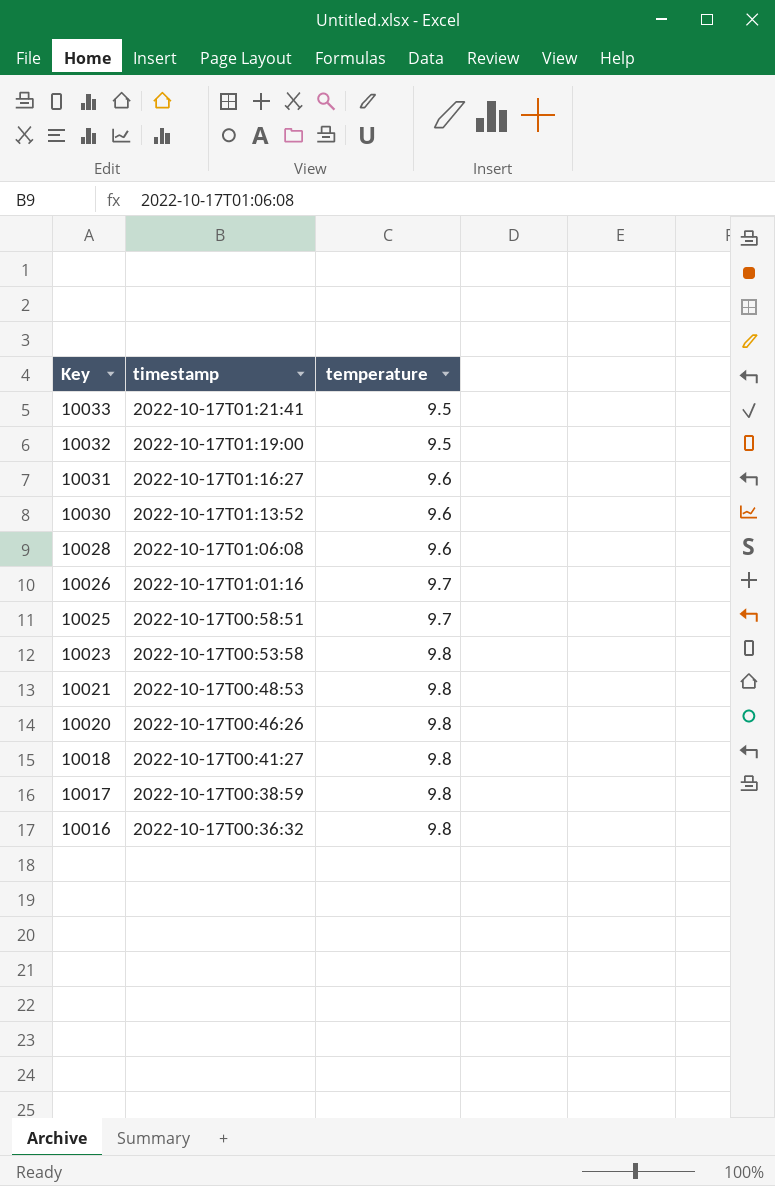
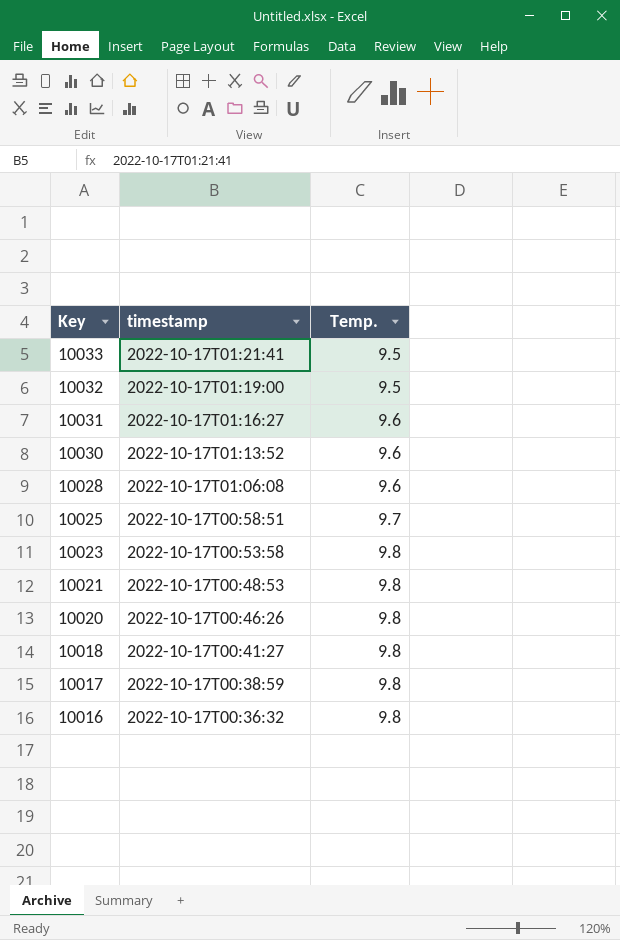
column name: temperature -> Temp.
row 10026: 2022-10-17T01:01:16 | 9.7 -> none

